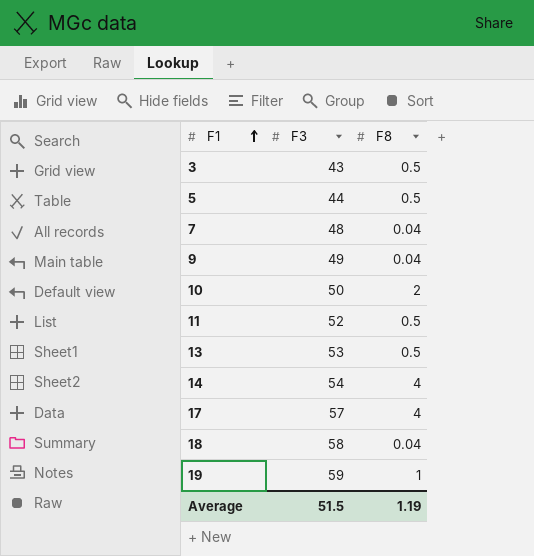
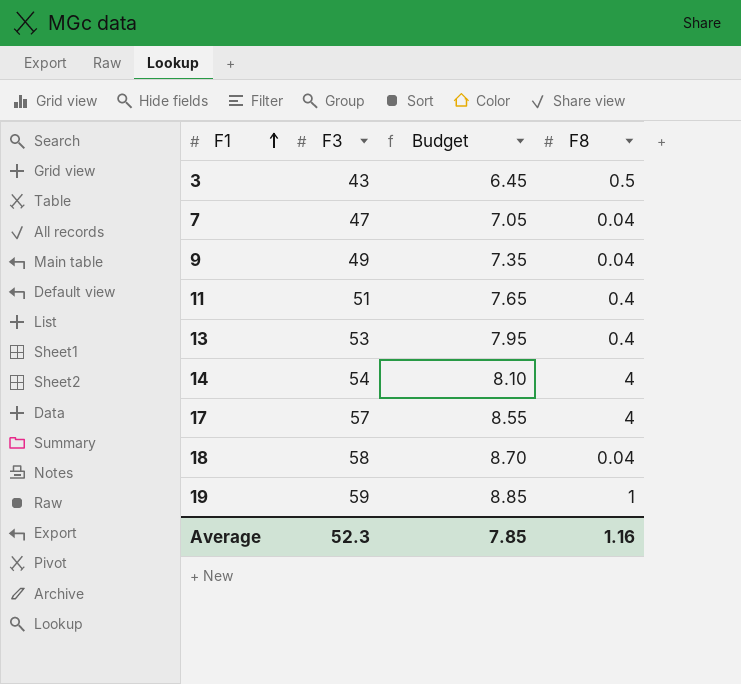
column Budget | formula: none -> [F3] * 0.15
row 5: 44 | 0.5 -> none
row 10: 50 | 2 -> none
7 | F3: 48 -> 47
11 | F3: 52 -> 51
11 | F8: 0.5 -> 0.4
13 | F8: 0.5 -> 0.4
Average | F3: 51.5 -> 52.3
Average | F8: 1.19 -> 1.16

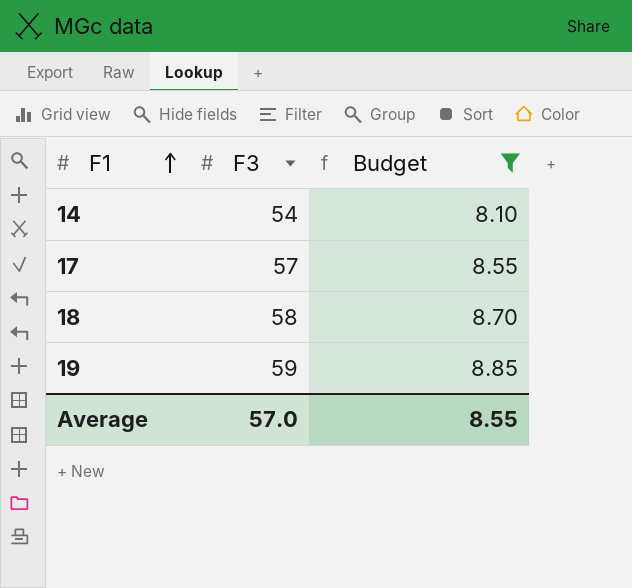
filter: none -> Budget >= 8.10
column F8 | position: 4 -> none
Average | F3: 52.3 -> 57.0
Average | Budget: 7.85 -> 8.55

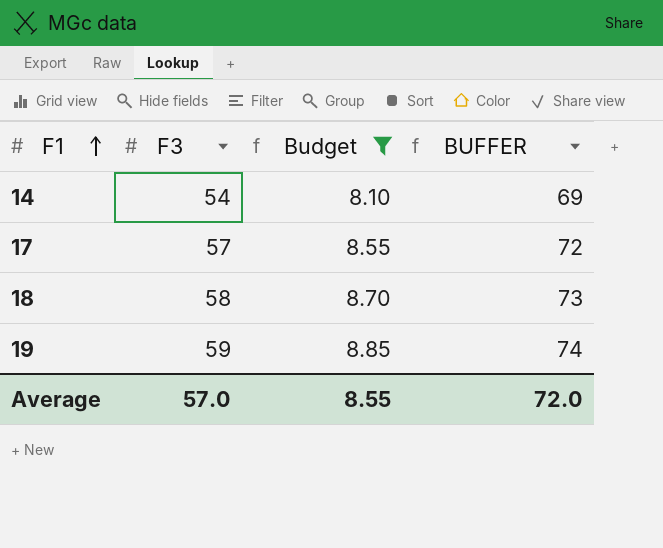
column BUFFER | formula: none -> [F3] + 15

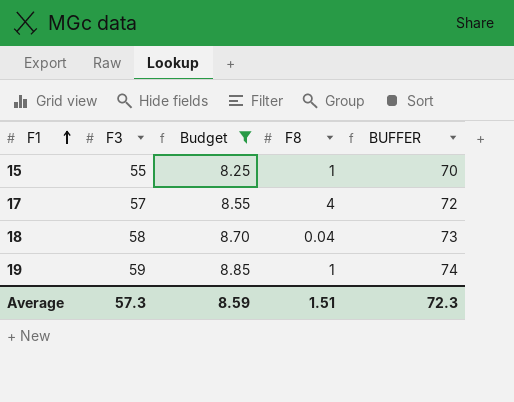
column F8 | position: none -> 4
row 14: 54 | 8.10 | 69 -> none
row 15: none -> 55 | 8.25 | 1 | 70
Average | F3: 57.0 -> 57.3
Average | Budget: 8.55 -> 8.59
Average | BUFFER: 72.0 -> 72.3

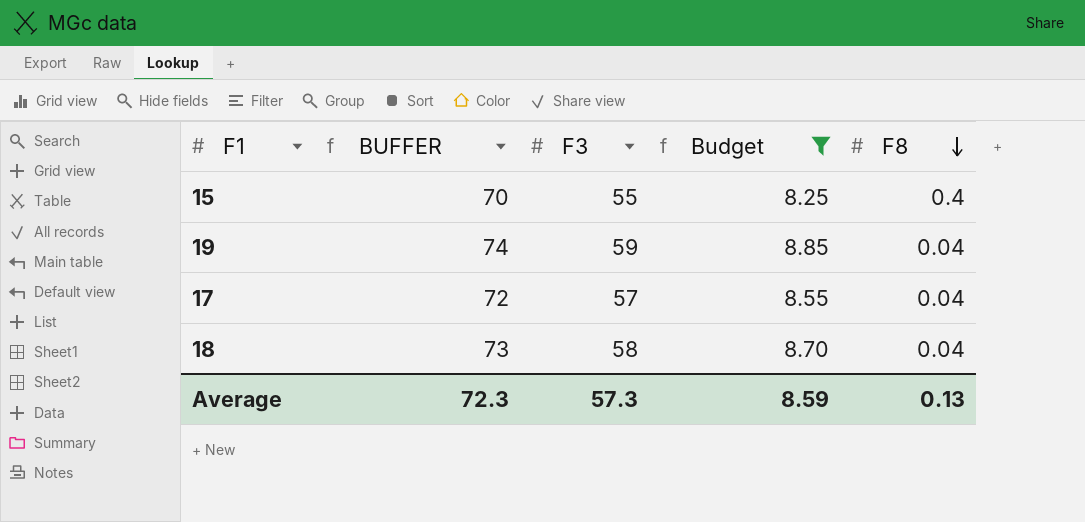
row order: F1 ascending -> F8 descending
column BUFFER | position: 5 -> 2
15 | F8: 1 -> 0.4
19 | F8: 1 -> 0.04
17 | F8: 4 -> 0.04
Average | F8: 1.51 -> 0.13

